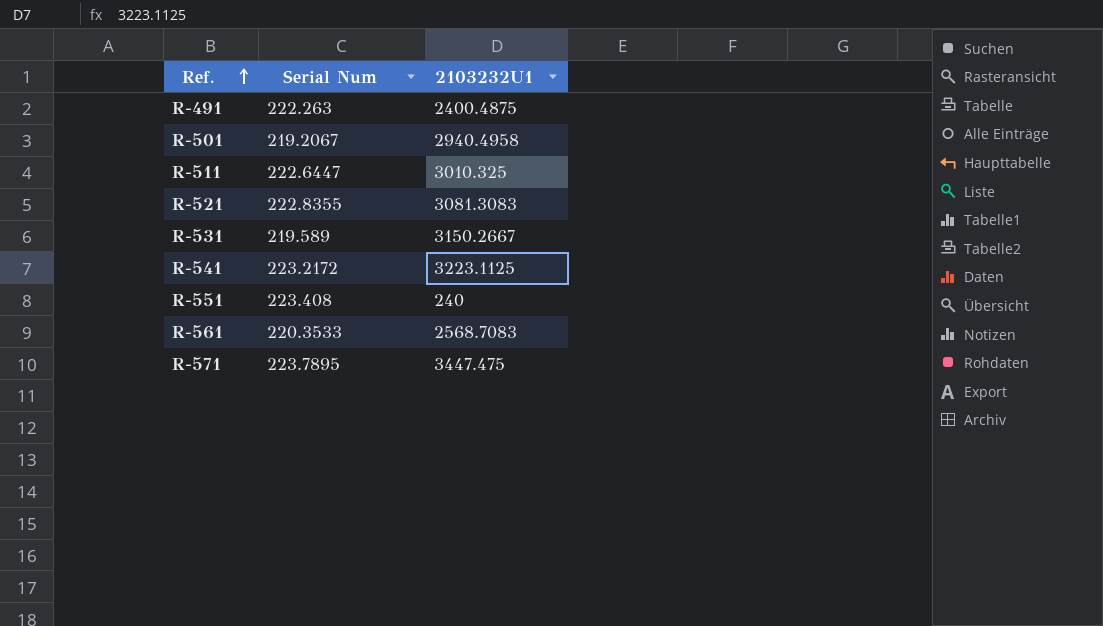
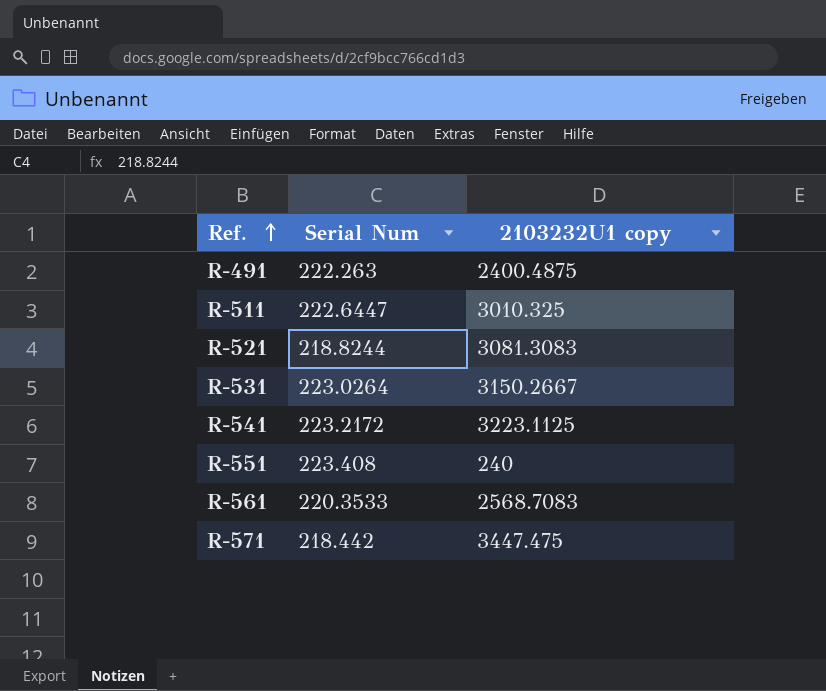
column name: 2103232U1 -> 2103232U1 copy
row R-501: 219.2067 | 2940.4958 -> none
R-521 | Serial Num: 222.8355 -> 218.8244
R-531 | Serial Num: 219.589 -> 223.0264
R-571 | Serial Num: 223.7895 -> 218.442

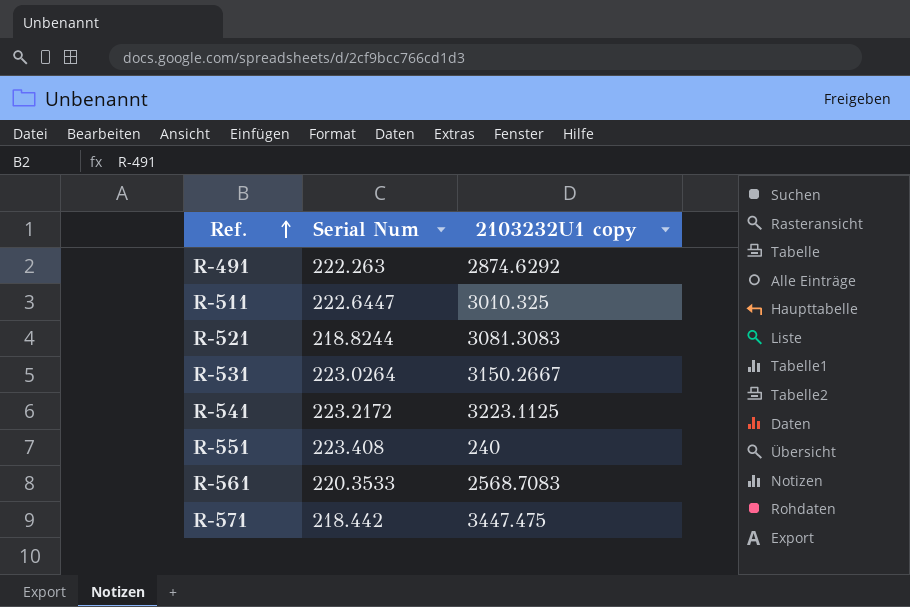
R-491 | 2103232U1 copy: 2400.4875 -> 2874.6292

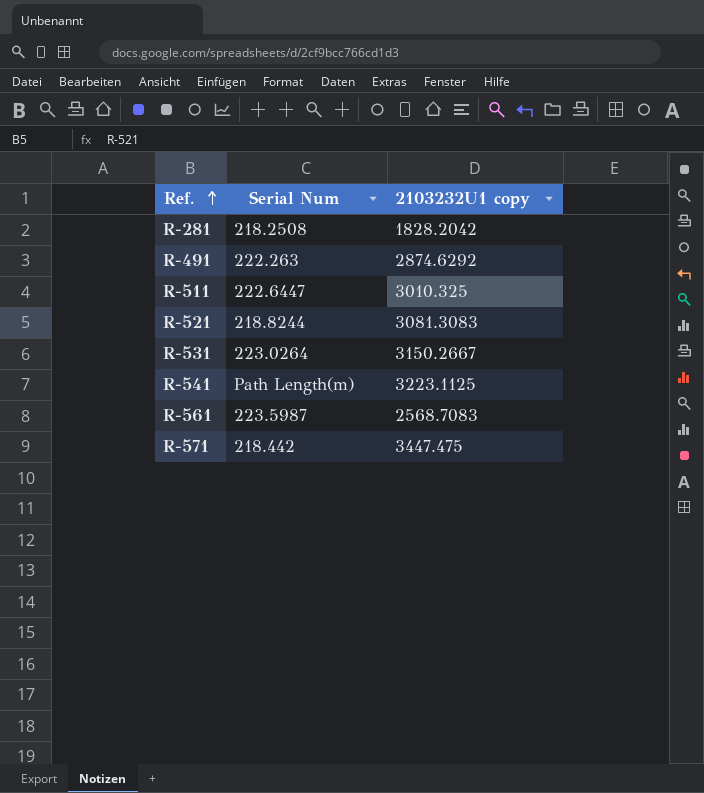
row R-551: 223.408 | 240 -> none
row R-281: none -> 218.2508 | 1828.2042
R-541 | Serial Num: 223.2172 -> Path Length(m)
R-561 | Serial Num: 220.3533 -> 223.5987

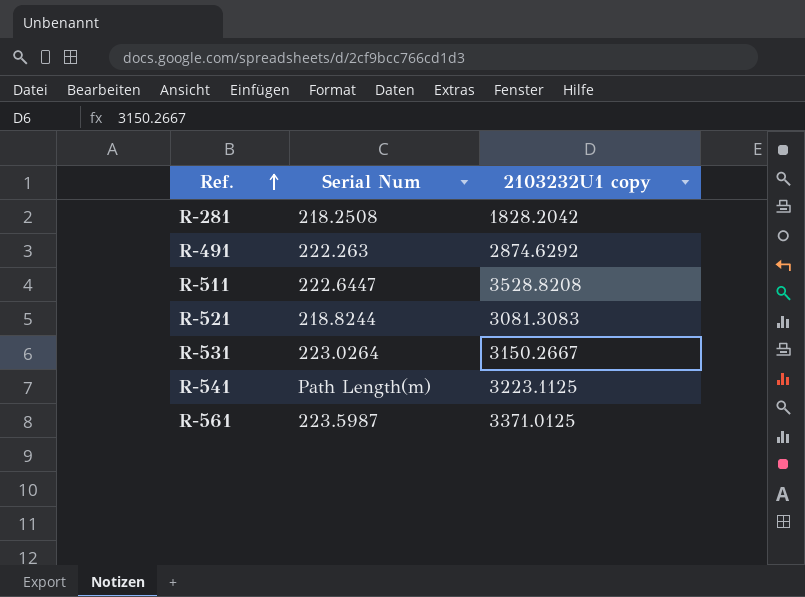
row R-571: 218.442 | 3447.475 -> none
R-511 | 2103232U1 copy: 3010.325 -> 3528.8208
R-561 | 2103232U1 copy: 2568.7083 -> 3371.0125

